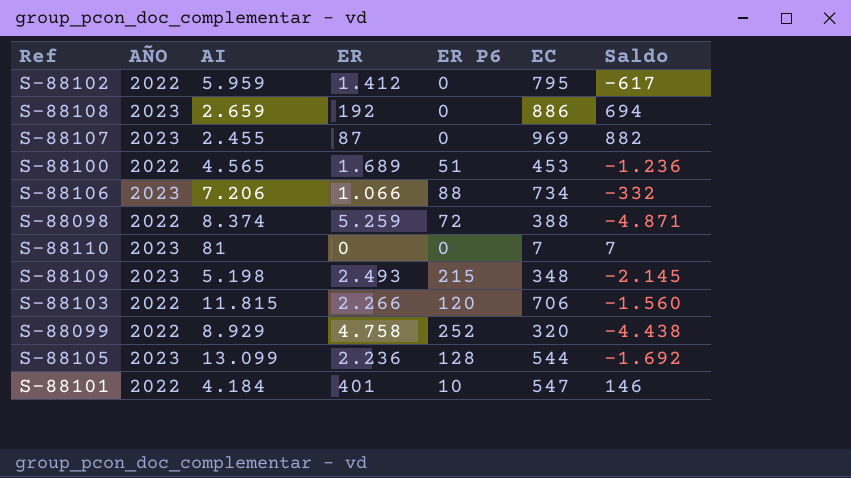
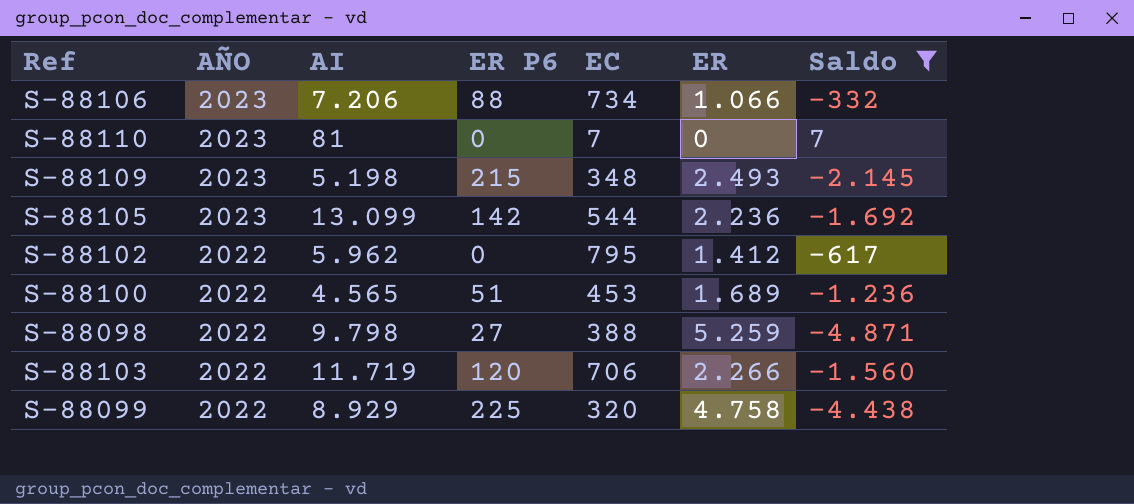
filter: none -> Saldo <= 7
row order: none -> AÑO descending
column ER | position: 4 -> 6
S-88105 | ER P6: 128 -> 142
S-88102 | AI: 5.959 -> 5.962
S-88098 | AI: 8.374 -> 9.798
S-88098 | ER P6: 72 -> 27
S-88103 | AI: 11.815 -> 11.719
S-88099 | ER P6: 252 -> 225

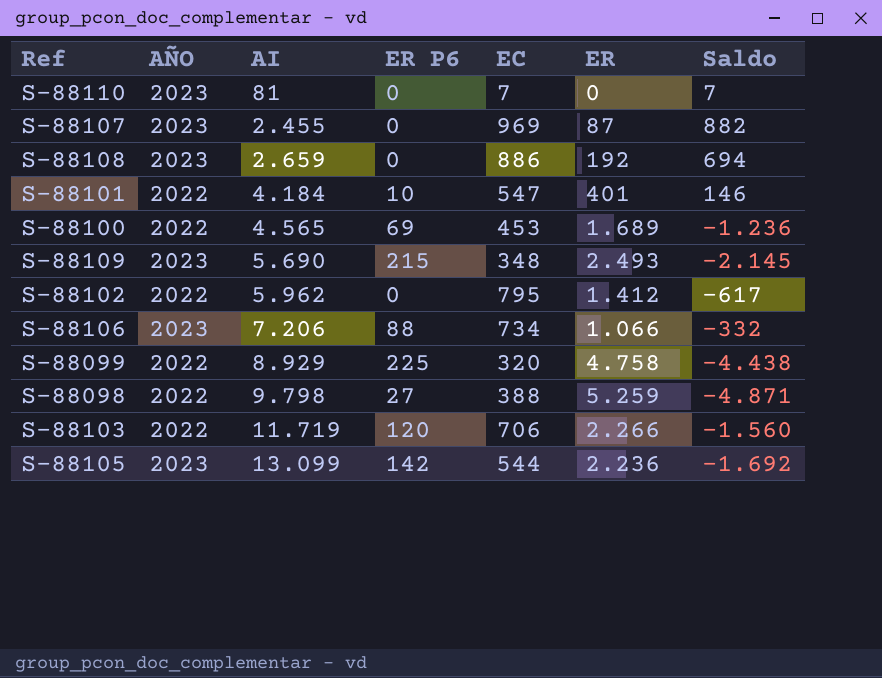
filter: Saldo <= 7 -> none
row order: AÑO descending -> AI ascending
S-88100 | ER P6: 51 -> 69
S-88109 | AI: 5.198 -> 5.690

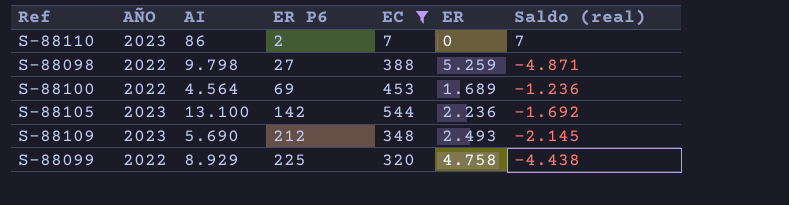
filter: none -> EC <= 544
row order: AI ascending -> ER P6 ascending
column name: Saldo -> Saldo (real)
S-88110 | AI: 81 -> 86
S-88110 | ER P6: 0 -> 2
S-88100 | AI: 4.565 -> 4.564
S-88105 | AI: 13.099 -> 13.100
S-88109 | ER P6: 215 -> 212

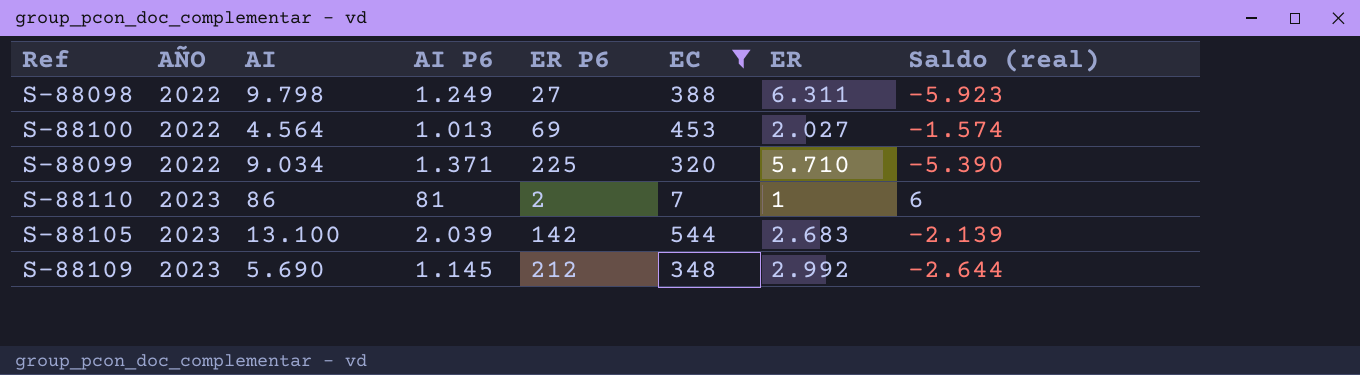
row order: ER P6 ascending -> AÑO ascending
column AI P6 | position: none -> 4
S-88098 | ER: 5.259 -> 6.311
S-88098 | Saldo (real): -4.871 -> -5.923
S-88100 | ER: 1.689 -> 2.027
S-88100 | Saldo (real): -1.236 -> -1.574
S-88099 | AI: 8.929 -> 9.034
S-88099 | ER: 4.758 -> 5.710
S-88099 | Saldo (real): -4.438 -> -5.390
S-88110 | ER: 0 -> 1
S-88110 | Saldo (real): 7 -> 6
S-88105 | ER: 2.236 -> 2.683
S-88105 | Saldo (real): -1.692 -> -2.139
S-88109 | ER: 2.493 -> 2.992
S-88109 | Saldo (real): -2.145 -> -2.644

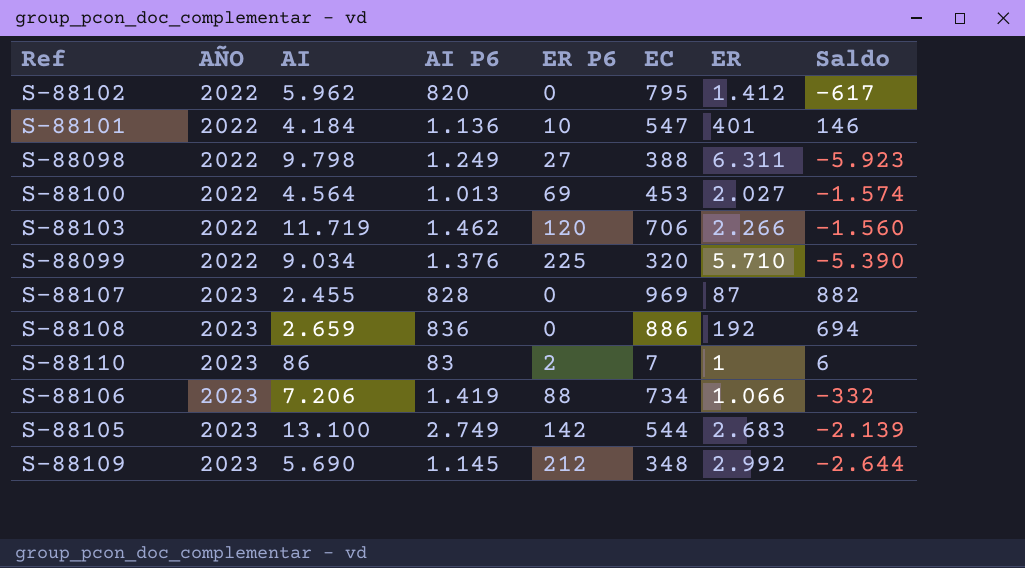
filter: EC <= 544 -> none
column name: Saldo (real) -> Saldo
S-88099 | AI P6: 1.371 -> 1.376
S-88110 | AI P6: 81 -> 83
S-88105 | AI P6: 2.039 -> 2.749

